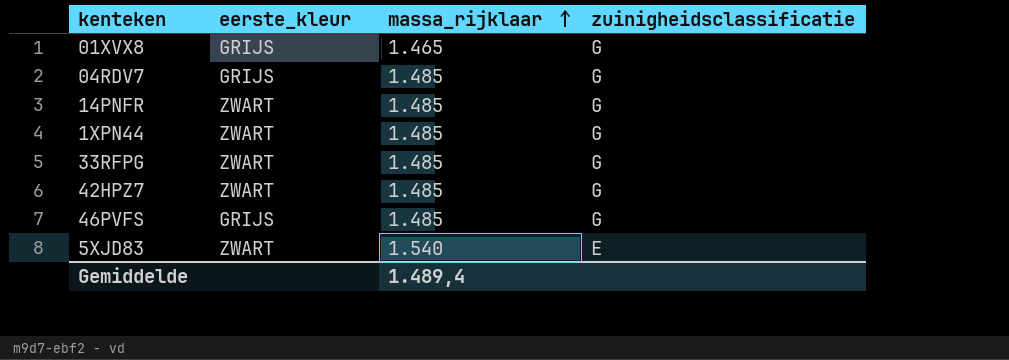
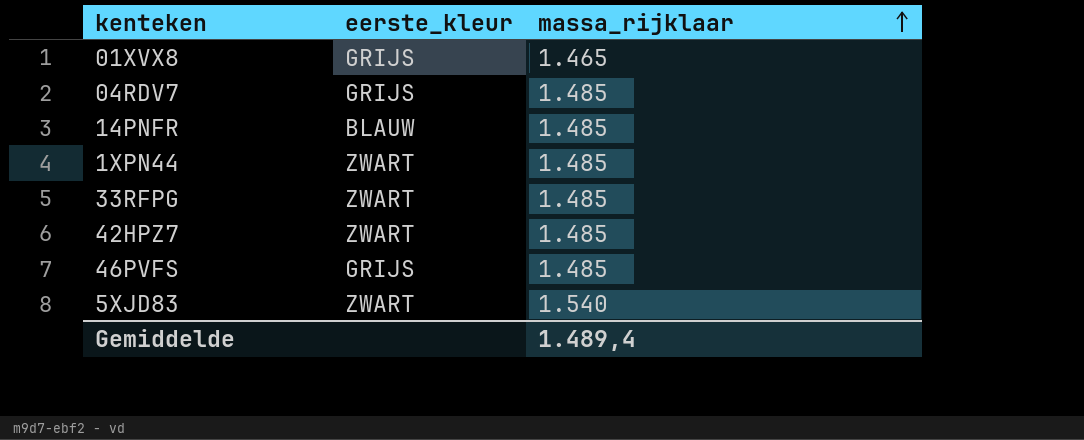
column zuinigheidsclassificatie | position: 4 -> none
14PNFR | eerste_kleur: ZWART -> BLAUW

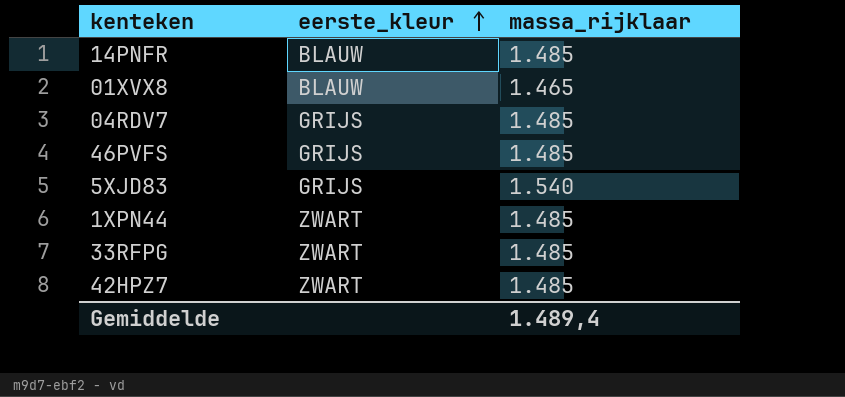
row order: massa_rijklaar ascending -> eerste_kleur ascending
01XVX8 | eerste_kleur: GRIJS -> BLAUW
5XJD83 | eerste_kleur: ZWART -> GRIJS

